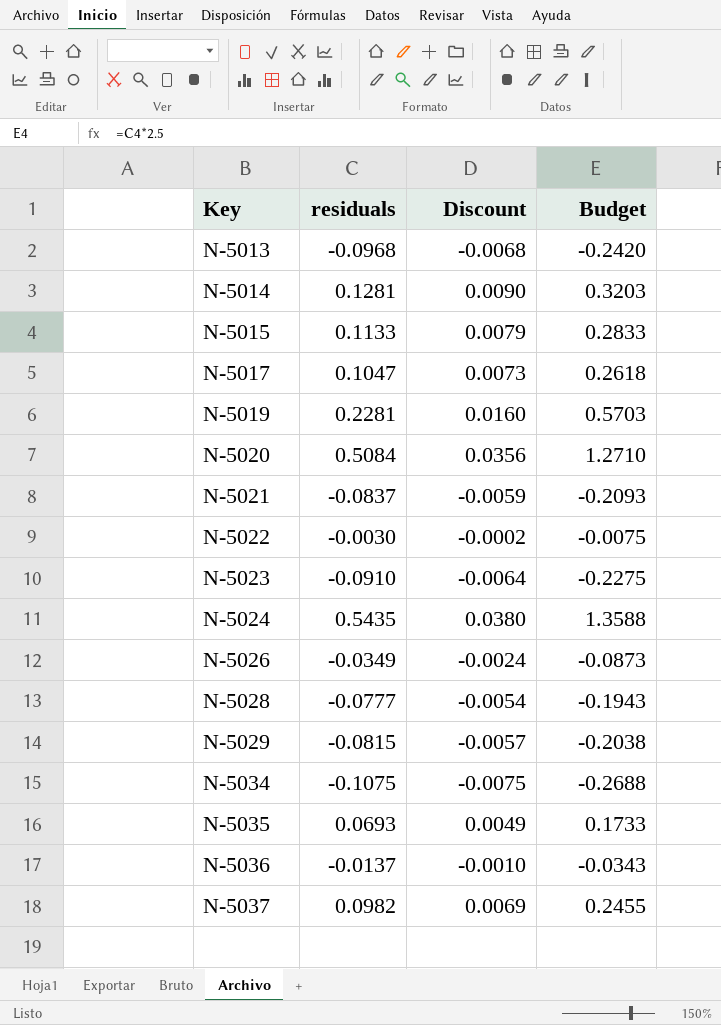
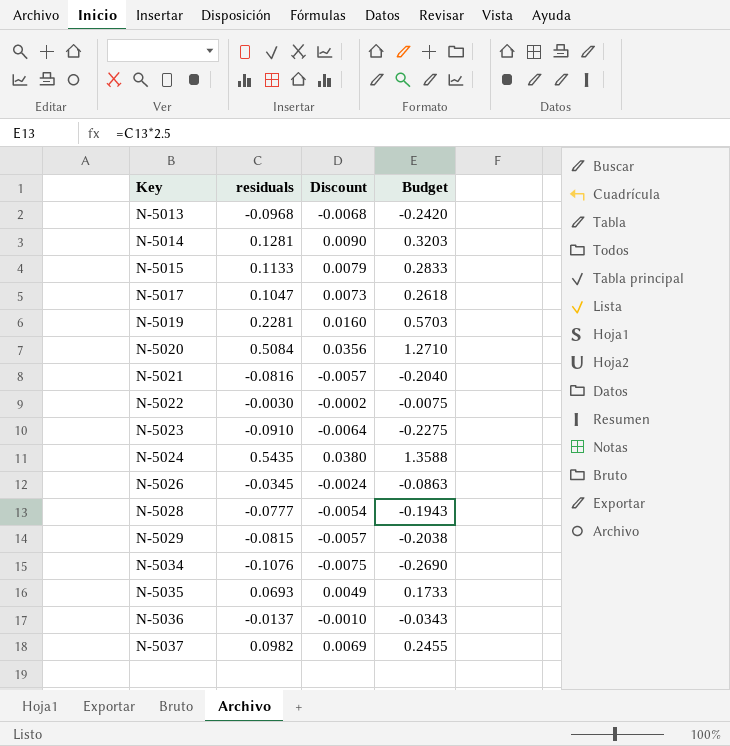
N-5021 | residuals: -0.0837 -> -0.0816
N-5021 | Discount: -0.0059 -> -0.0057
N-5021 | Budget: -0.2093 -> -0.2040
N-5026 | residuals: -0.0349 -> -0.0345
N-5026 | Budget: -0.0873 -> -0.0863
N-5034 | residuals: -0.1075 -> -0.1076
N-5034 | Budget: -0.2688 -> -0.2690

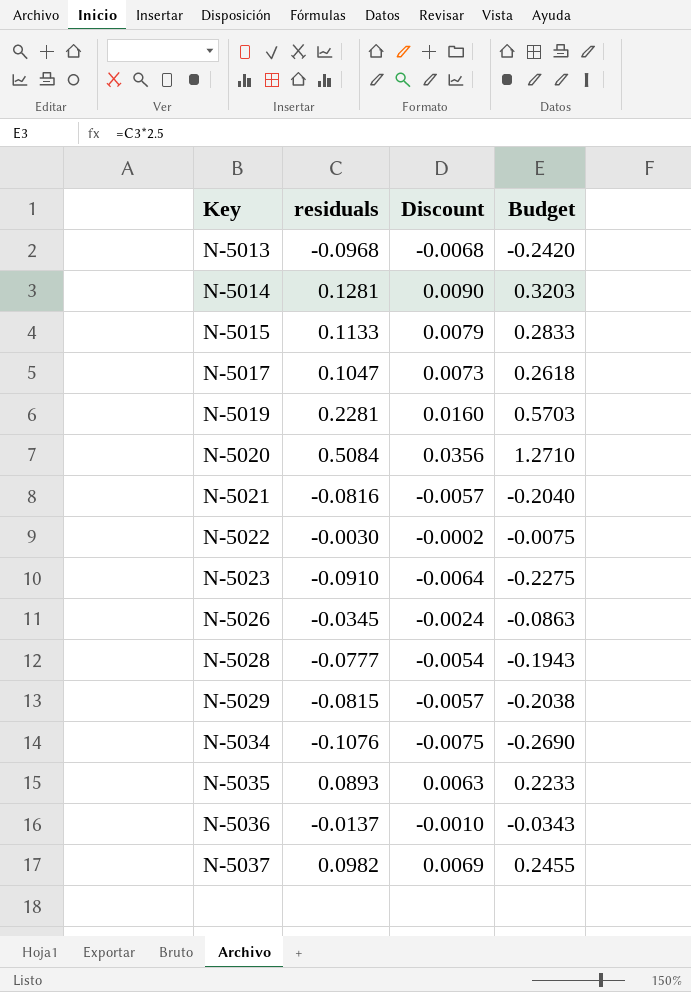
row N-5024: 0.5435 | 0.0380 | 1.3588 -> none
N-5035 | residuals: 0.0693 -> 0.0893
N-5035 | Discount: 0.0049 -> 0.0063
N-5035 | Budget: 0.1733 -> 0.2233

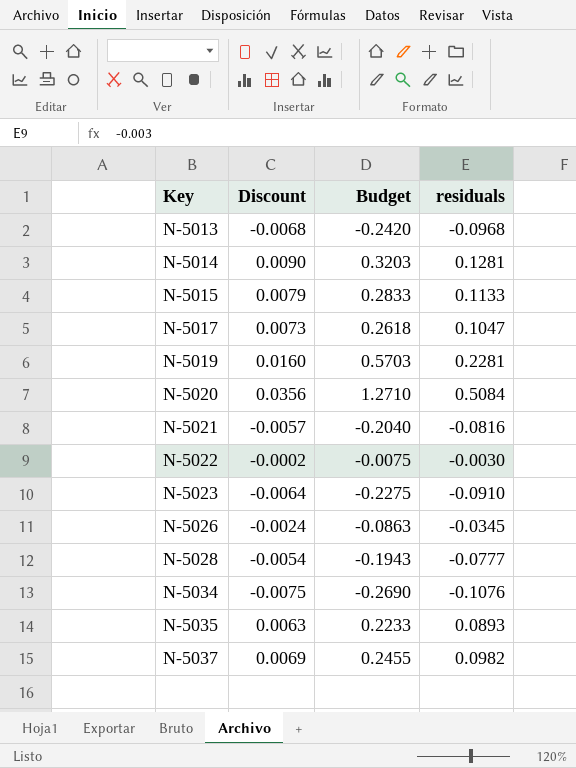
column residuals | position: 2 -> 4
row N-5029: -0.0815 | -0.0057 | -0.2038 -> none
row N-5036: -0.0137 | -0.0010 | -0.0343 -> none

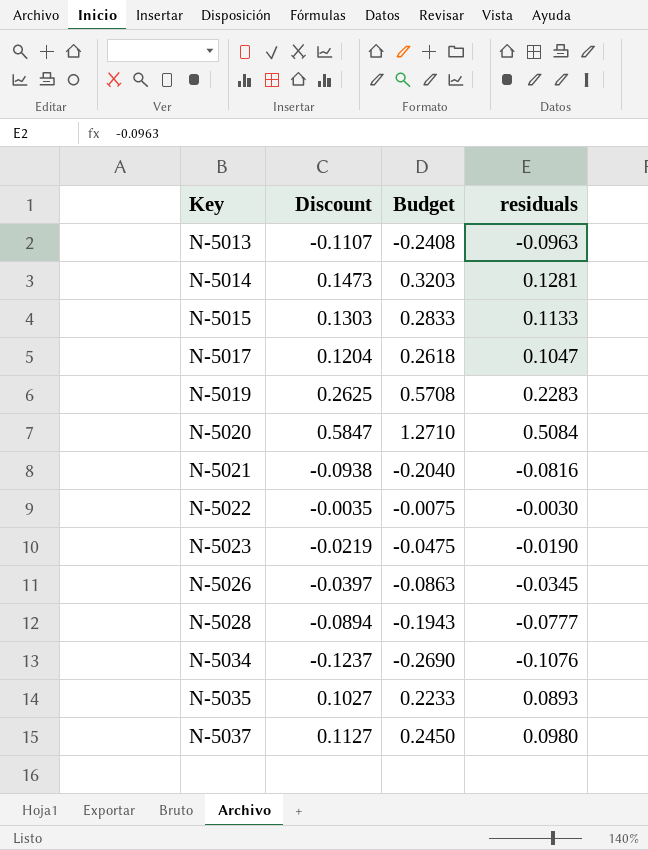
column Discount | formula: [residuals] * 0.07 -> [residuals] * 1.15
N-5013 | Budget: -0.2420 -> -0.2408
N-5013 | residuals: -0.0968 -> -0.0963
N-5019 | Budget: 0.5703 -> 0.5708
N-5019 | residuals: 0.2281 -> 0.2283
N-5023 | Budget: -0.2275 -> -0.0475
N-5023 | residuals: -0.0910 -> -0.0190
N-5037 | Budget: 0.2455 -> 0.2450
N-5037 | residuals: 0.0982 -> 0.0980

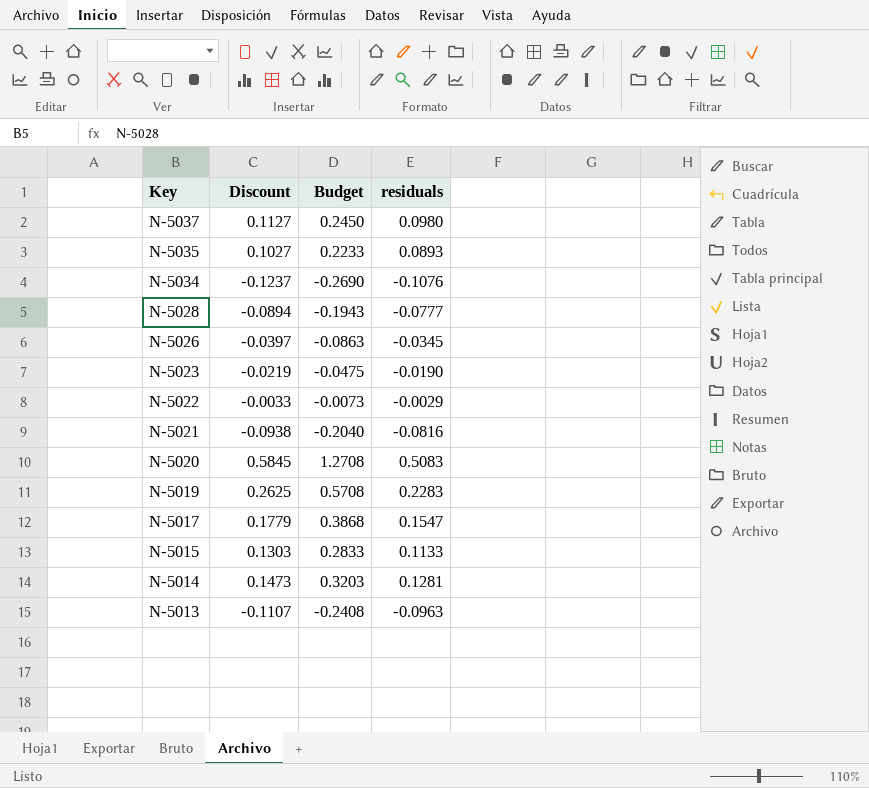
row order: Key ascending -> Key descending
N-5022 | Discount: -0.0035 -> -0.0033
N-5022 | Budget: -0.0075 -> -0.0073
N-5022 | residuals: -0.0030 -> -0.0029
N-5020 | Discount: 0.5847 -> 0.5845
N-5020 | Budget: 1.2710 -> 1.2708
N-5020 | residuals: 0.5084 -> 0.5083
N-5017 | Discount: 0.1204 -> 0.1779
N-5017 | Budget: 0.2618 -> 0.3868
N-5017 | residuals: 0.1047 -> 0.1547

